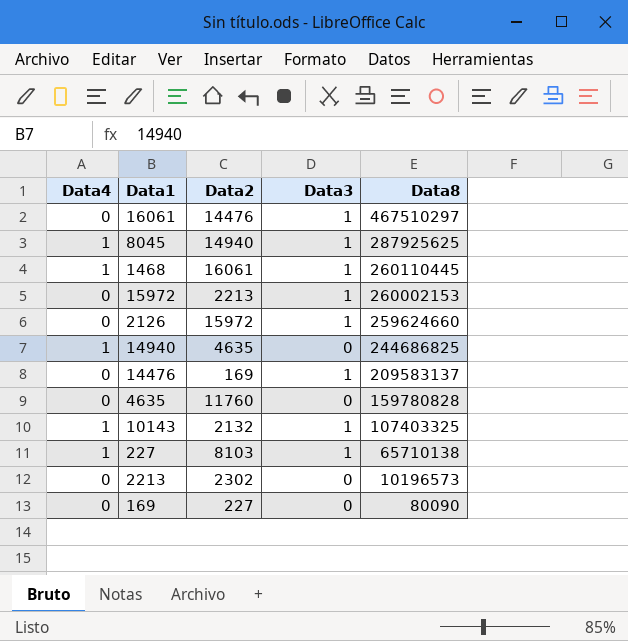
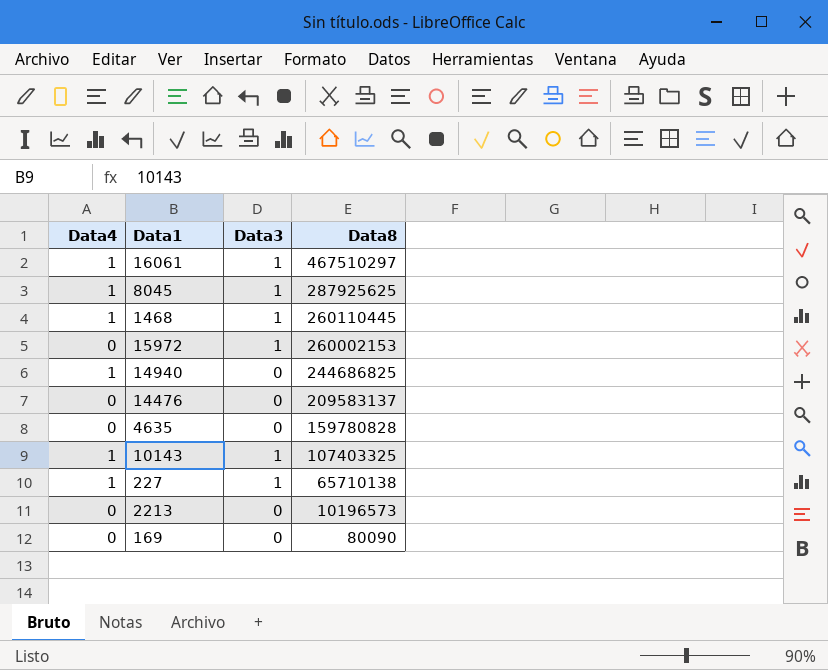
column Data2 | position: 3 -> none
row 2126: 0 | 15972 | 1 | 259624660 -> none
16061 | Data4: 0 -> 1
14476 | Data3: 1 -> 0

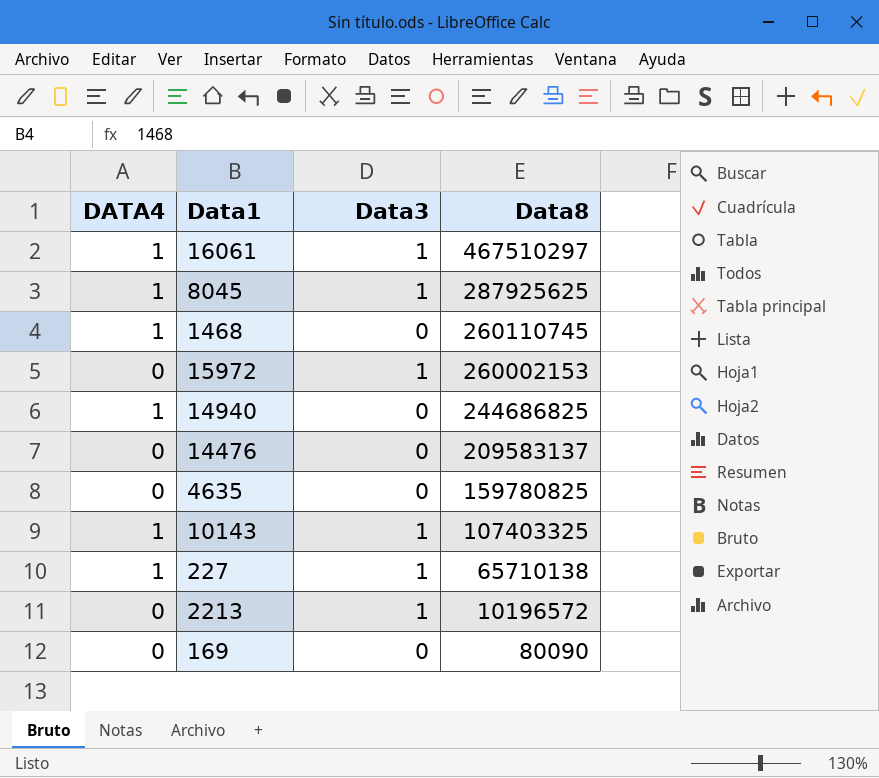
column name: Data4 -> DATA4
1468 | Data3: 1 -> 0
1468 | Data8: 260110445 -> 260110745
4635 | Data8: 159780828 -> 159780825
2213 | Data3: 0 -> 1
2213 | Data8: 10196573 -> 10196572

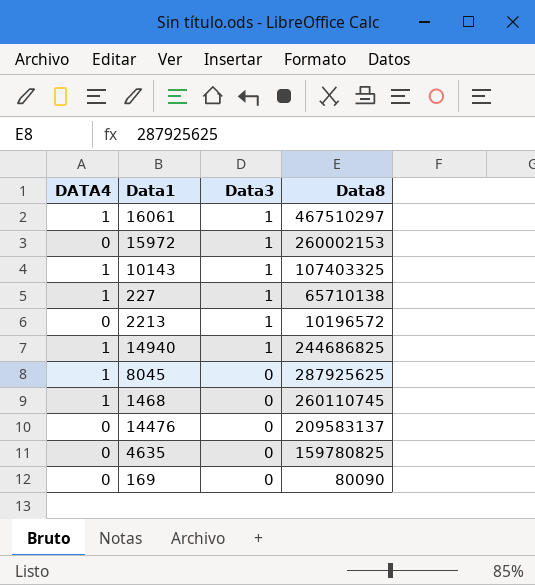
row order: Data8 descending -> Data3 descending
14940 | Data3: 0 -> 1
8045 | Data3: 1 -> 0

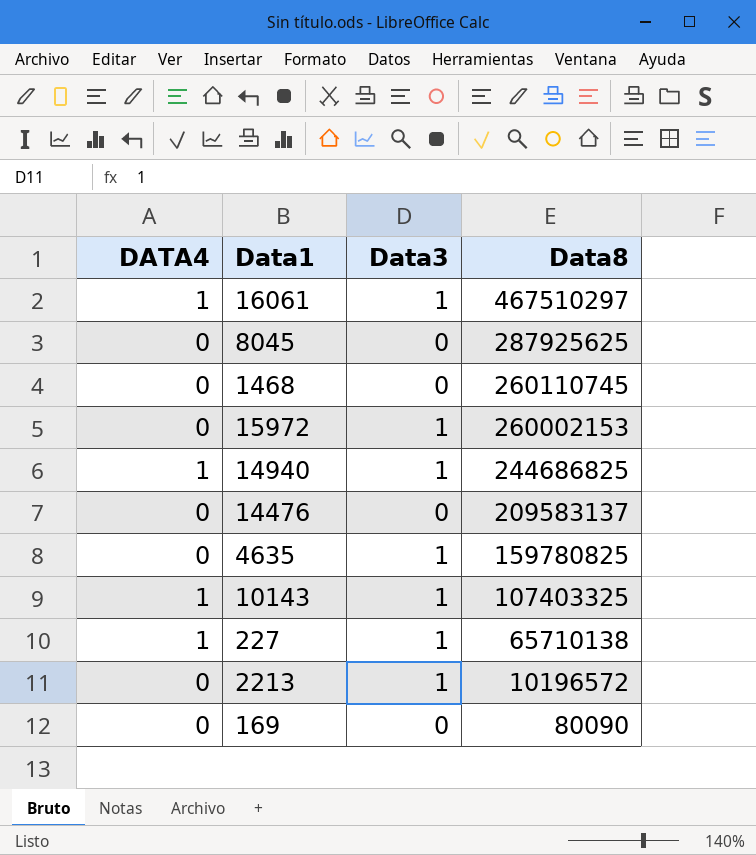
row order: Data3 descending -> Data8 descending
8045 | DATA4: 1 -> 0
1468 | DATA4: 1 -> 0
4635 | Data3: 0 -> 1

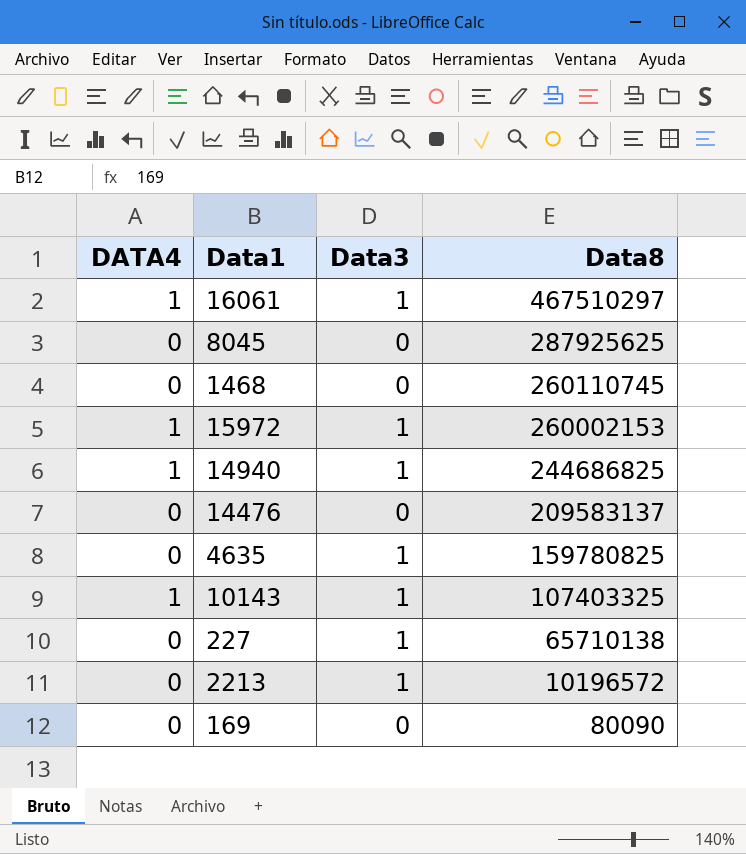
15972 | DATA4: 0 -> 1
227 | DATA4: 1 -> 0

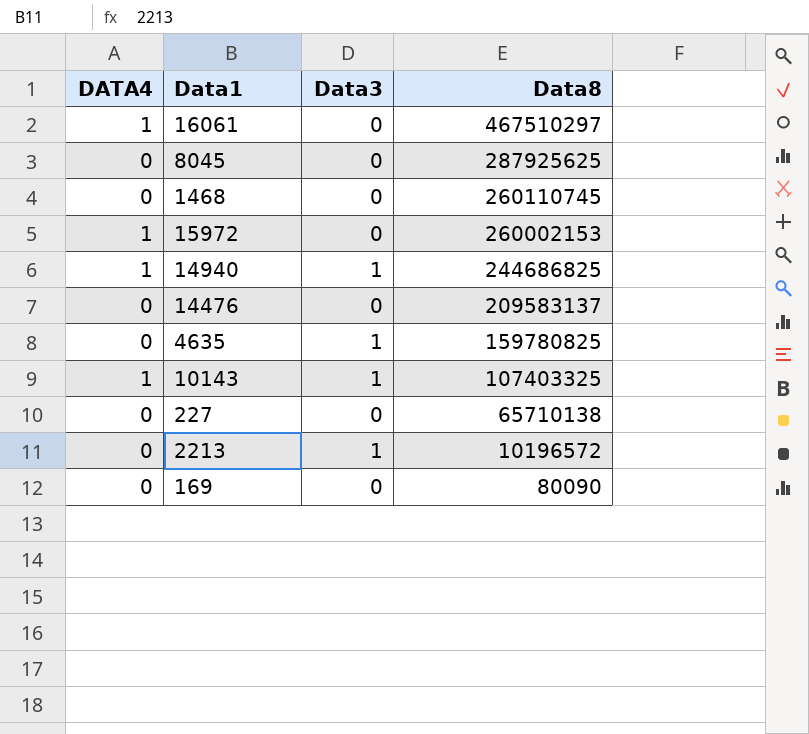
16061 | Data3: 1 -> 0
15972 | Data3: 1 -> 0
227 | Data3: 1 -> 0

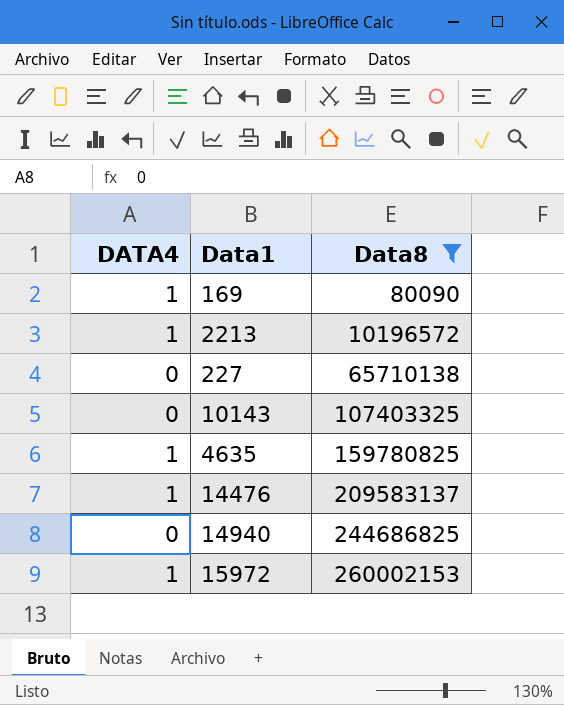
filter: none -> Data8 <= 260002153
row order: Data8 descending -> Data8 ascending
column Data3 | position: 3 -> none
169 | DATA4: 0 -> 1
2213 | DATA4: 0 -> 1
10143 | DATA4: 1 -> 0
4635 | DATA4: 0 -> 1
14476 | DATA4: 0 -> 1
14940 | DATA4: 1 -> 0

